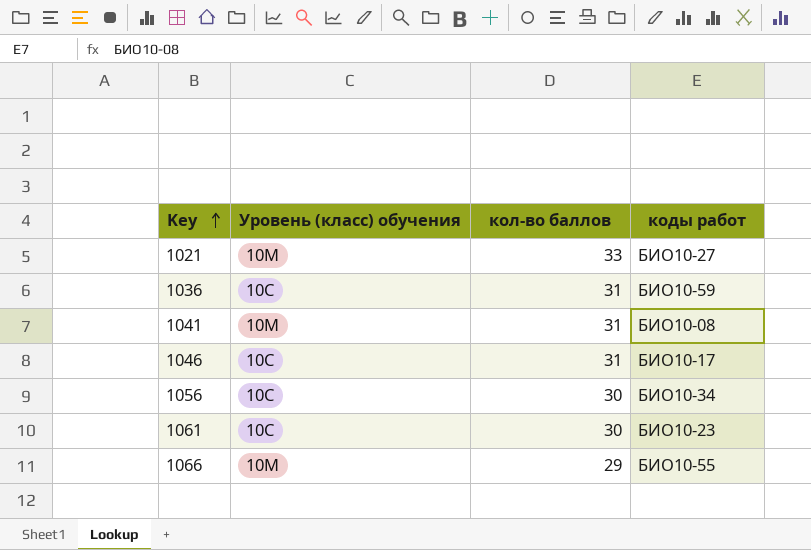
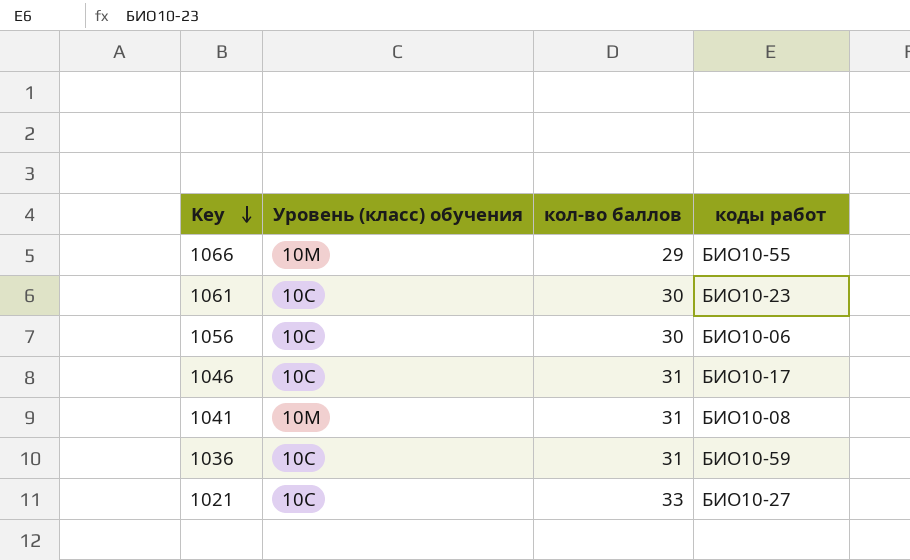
row order: Key ascending -> Key descending
1056 | коды работ: БИО10-34 -> БИО10-06
1021 | Уровень (класс) обучения: 10М -> 10С

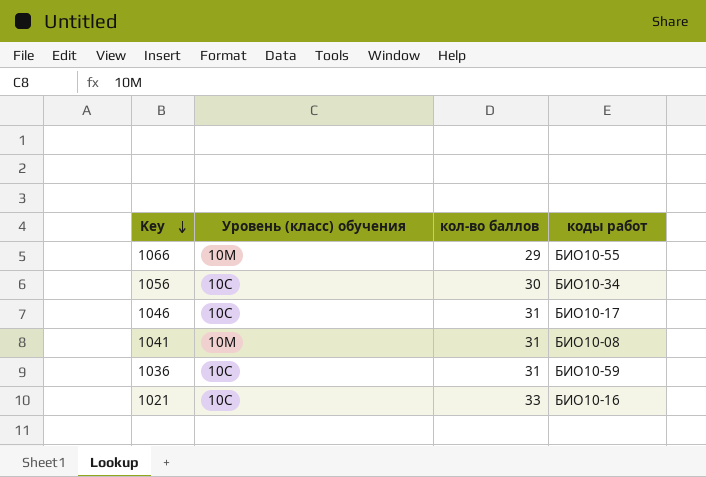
row 1061: 10С | 30 | БИО10-23 -> none
1056 | коды работ: БИО10-06 -> БИО10-34
1021 | коды работ: БИО10-27 -> БИО10-16

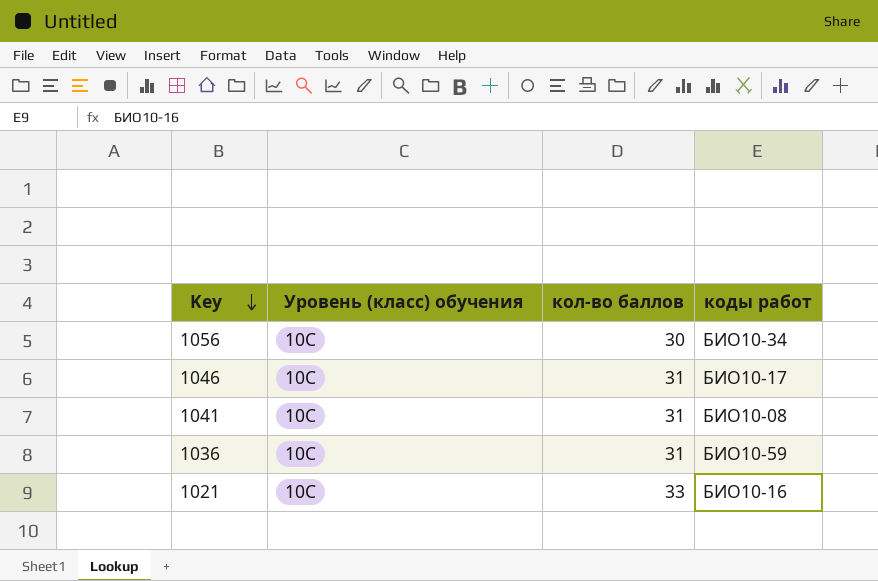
row 1066: 10М | 29 | БИО10-55 -> none
1041 | Уровень (класс) обучения: 10М -> 10С

